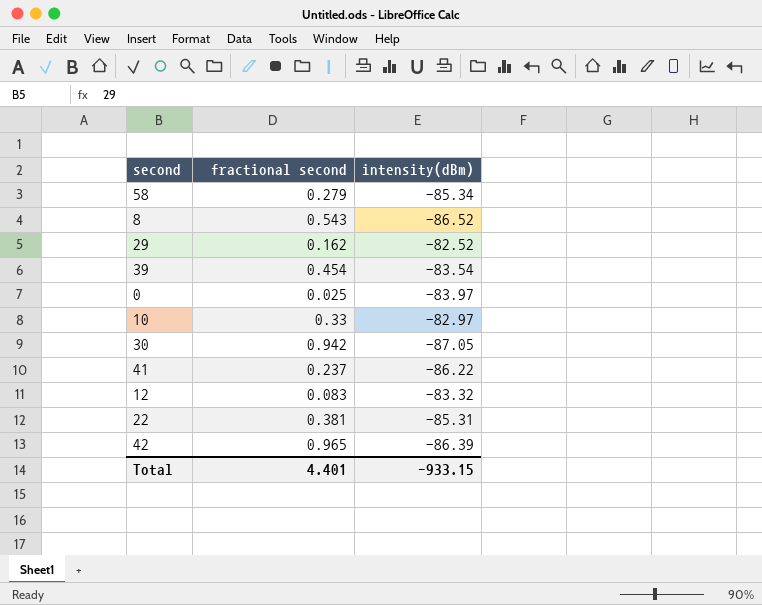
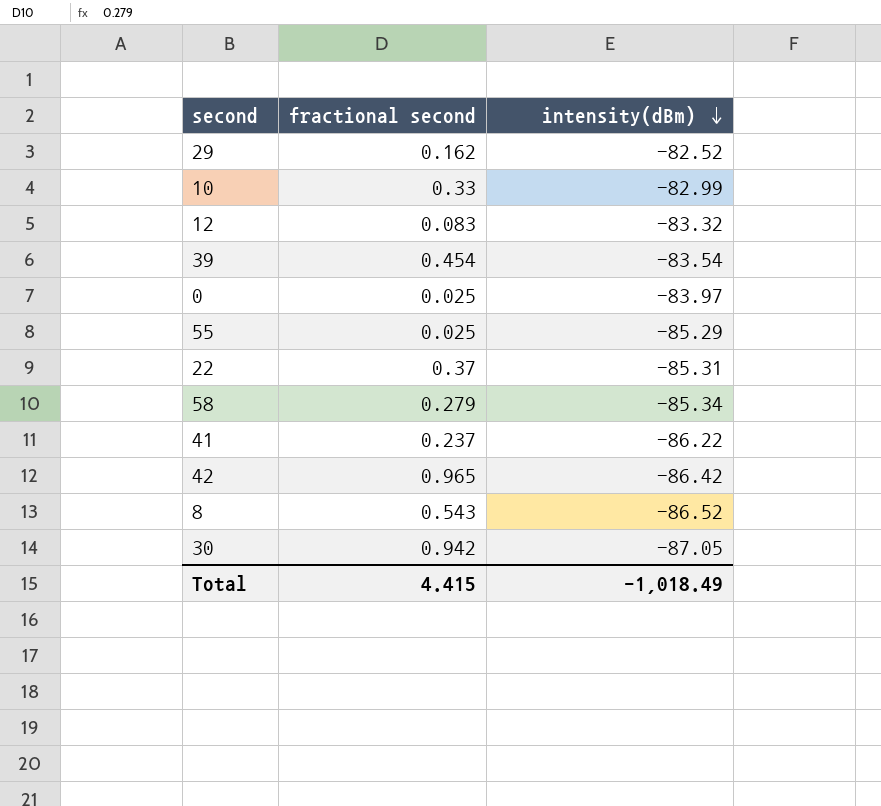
row order: none -> intensity(dBm) descending
10 | intensity(dBm): -82.97 -> -82.99
row 55: none -> 0.025 | -85.29
22 | fractional second: 0.381 -> 0.37
42 | intensity(dBm): -86.39 -> -86.42
Total | fractional second: 4.401 -> 4.415
Total | intensity(dBm): -933.15 -> -1,018.49

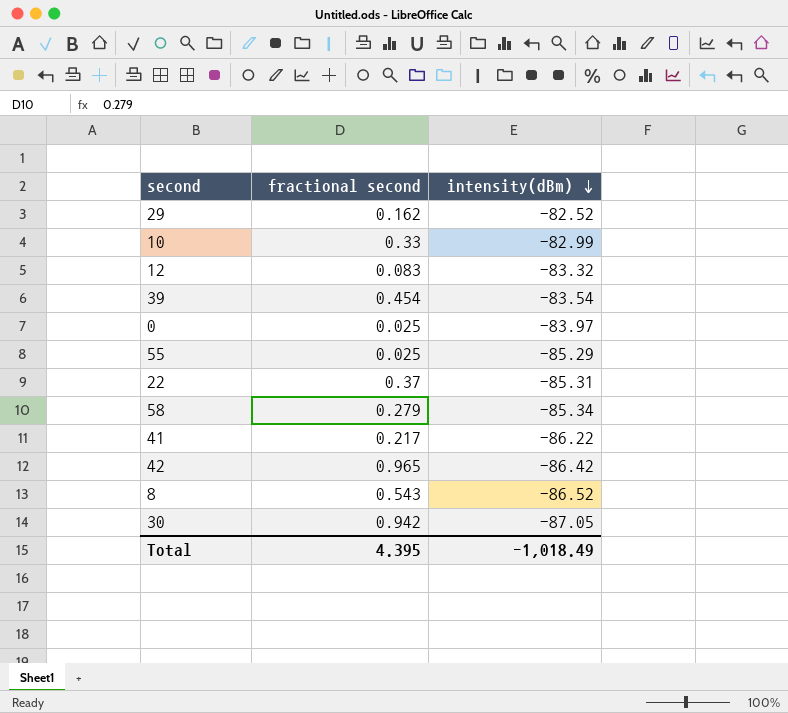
41 | fractional second: 0.237 -> 0.217
Total | fractional second: 4.415 -> 4.395

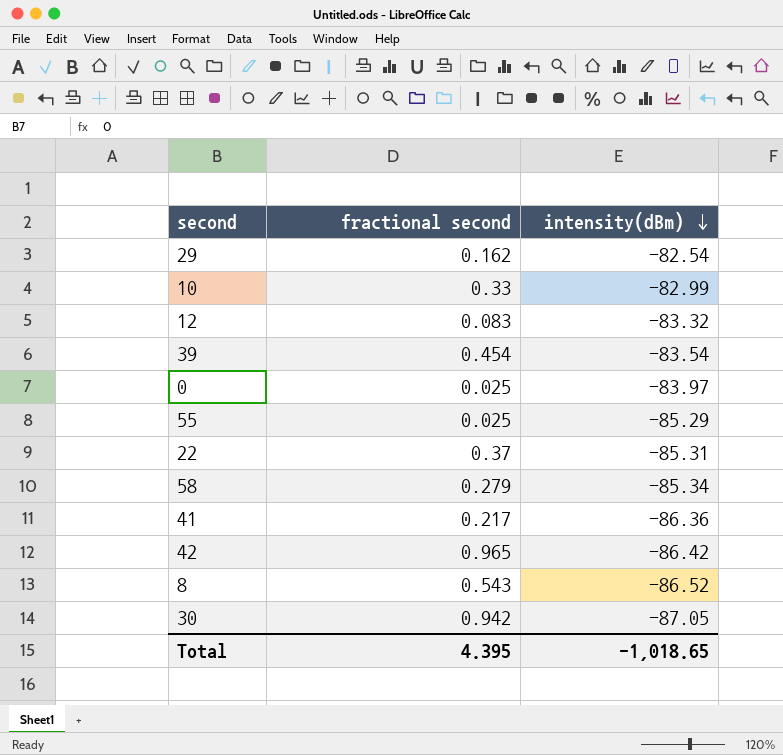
29 | intensity(dBm): -82.52 -> -82.54
41 | intensity(dBm): -86.22 -> -86.36
Total | intensity(dBm): -1,018.49 -> -1,018.65

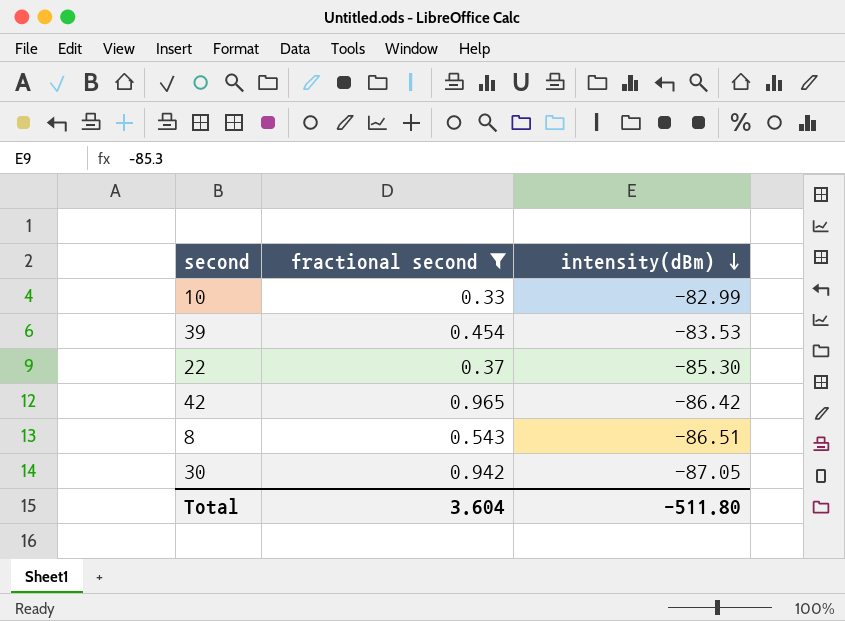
filter: none -> fractional second >= 0.33
39 | intensity(dBm): -83.54 -> -83.53
22 | intensity(dBm): -85.31 -> -85.30
8 | intensity(dBm): -86.52 -> -86.51
Total | fractional second: 4.395 -> 3.604
Total | intensity(dBm): -1,018.65 -> -511.80

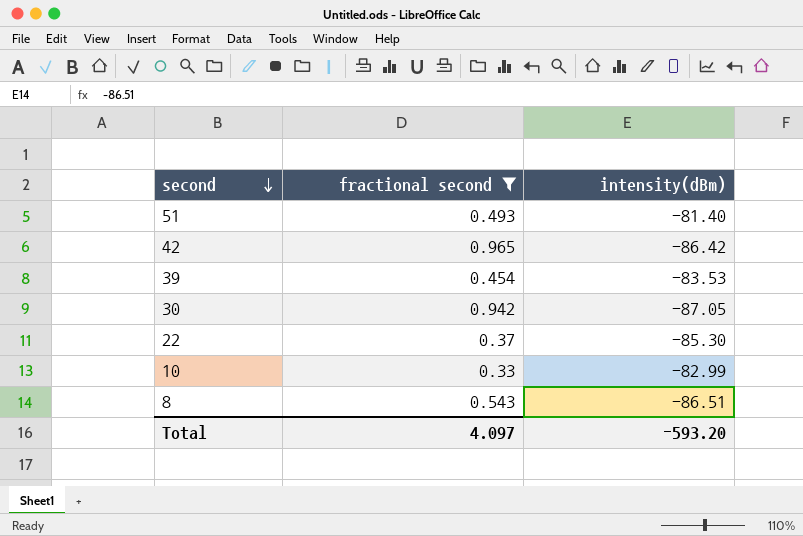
row order: intensity(dBm) descending -> second descending
row 51: none -> 0.493 | -81.40
Total | fractional second: 3.604 -> 4.097
Total | intensity(dBm): -511.80 -> -593.20

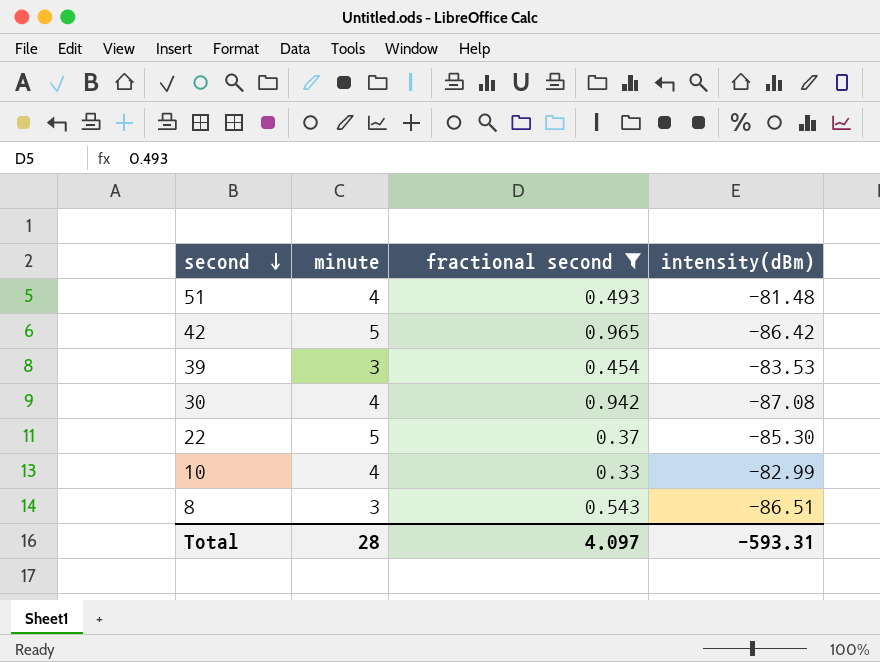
column minute | position: none -> 2
51 | intensity(dBm): -81.40 -> -81.48
30 | intensity(dBm): -87.05 -> -87.08
Total | intensity(dBm): -593.20 -> -593.31

